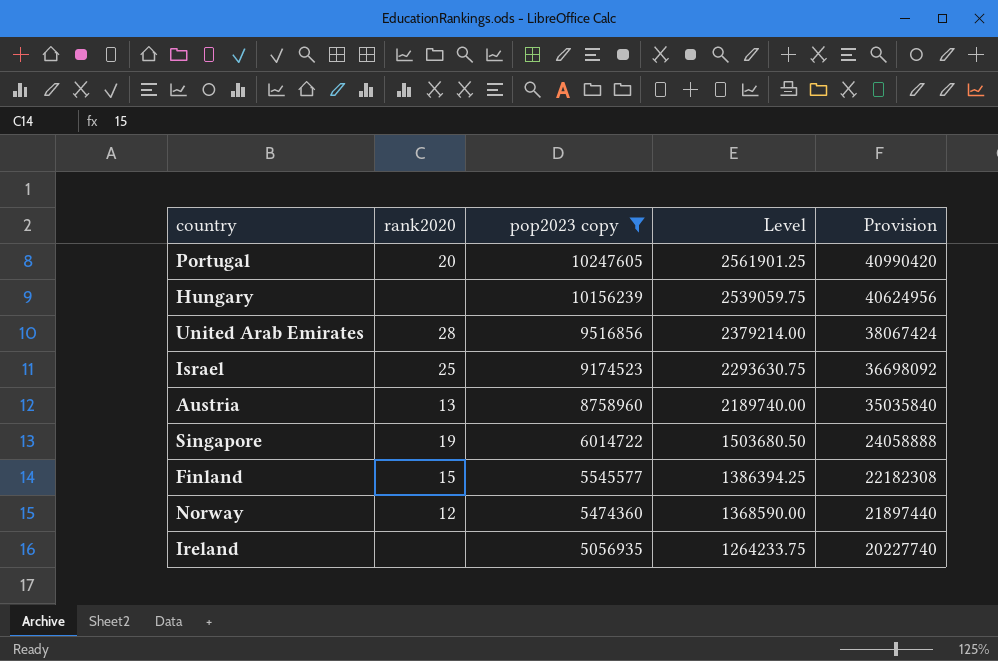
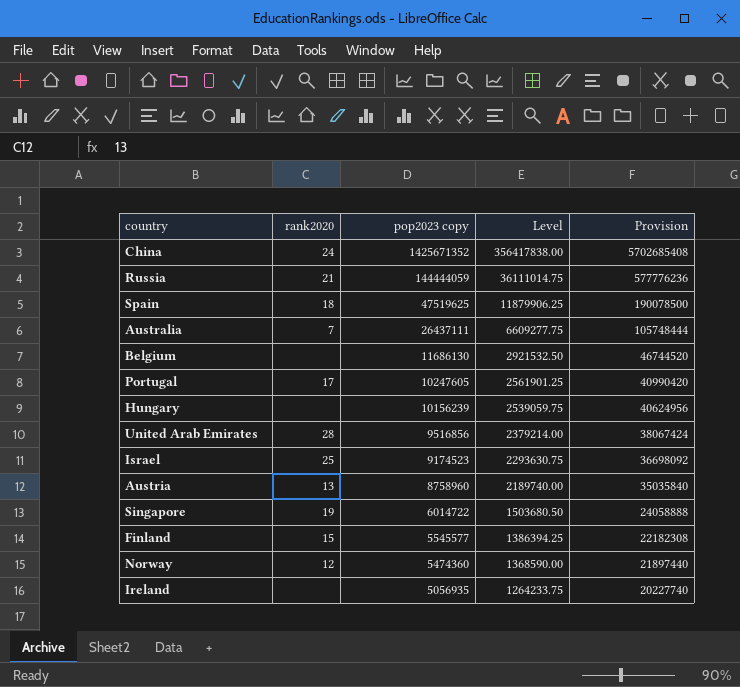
filter: pop2023 copy <= 10247605 -> none
Portugal | rank2020: 20 -> 17

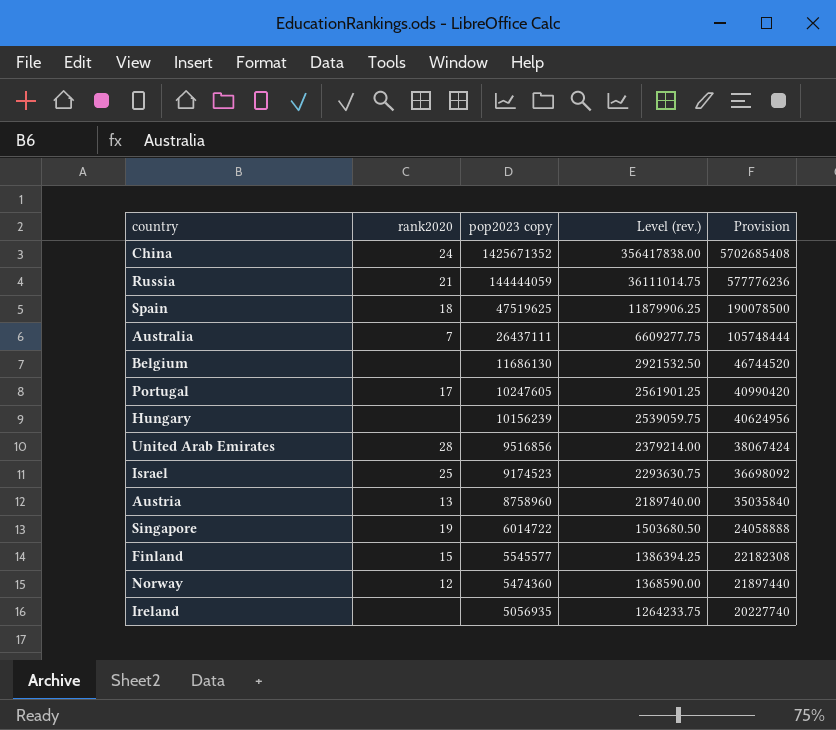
column name: Level -> Level (rev.)

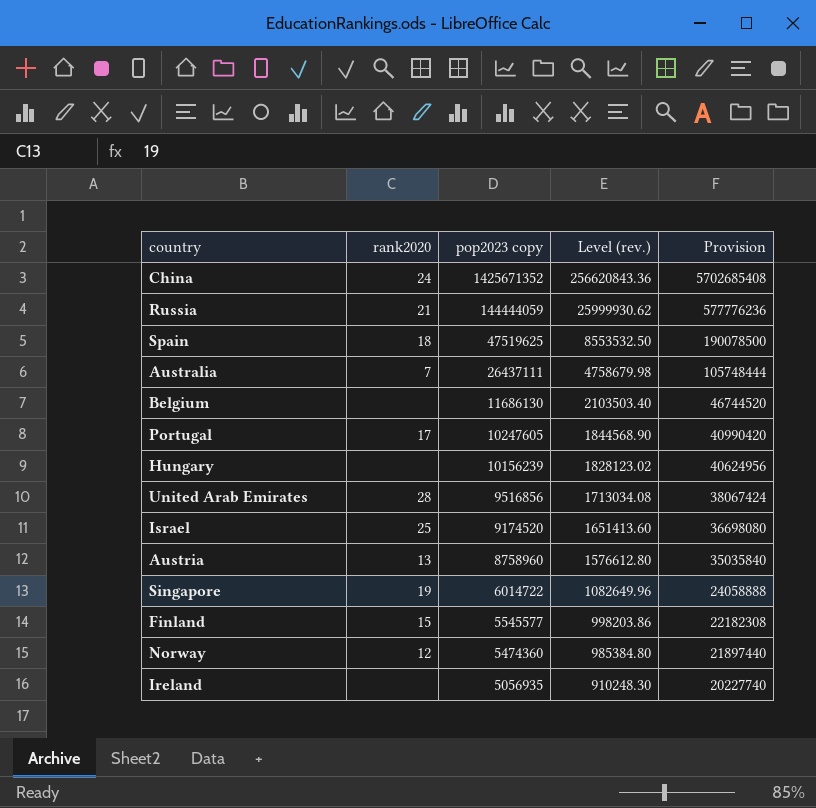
column Level (rev.) | formula: [pop2023 copy] * 0.25 -> [pop2023 copy] * 0.18
Israel | pop2023 copy: 9174523 -> 9174520
Israel | Provision: 36698092 -> 36698080

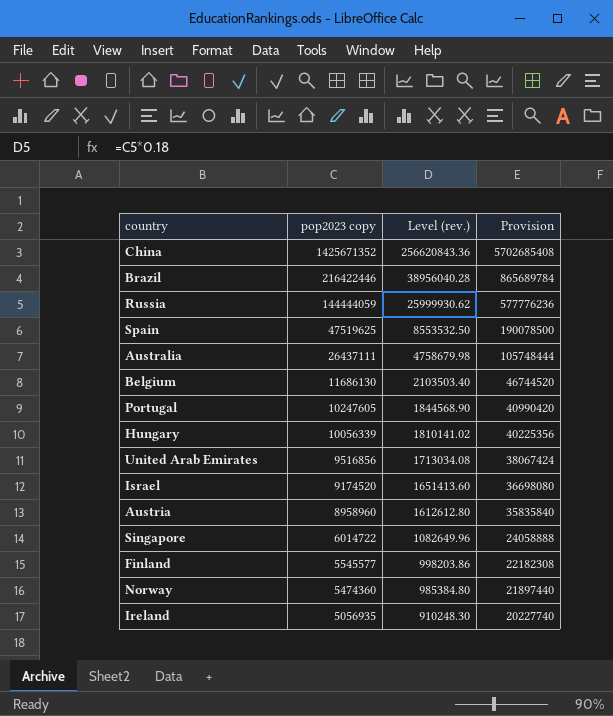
column rank2020 | position: 2 -> none
row Brazil: none -> 216422446 | 38956040.28 | 865689784
Hungary | pop2023 copy: 10156239 -> 10056339
Hungary | Level (rev.): 1828123.02 -> 1810141.02
Hungary | Provision: 40624956 -> 40225356
Austria | pop2023 copy: 8758960 -> 8958960
Austria | Level (rev.): 1576612.80 -> 1612612.80
Austria | Provision: 35035840 -> 35835840

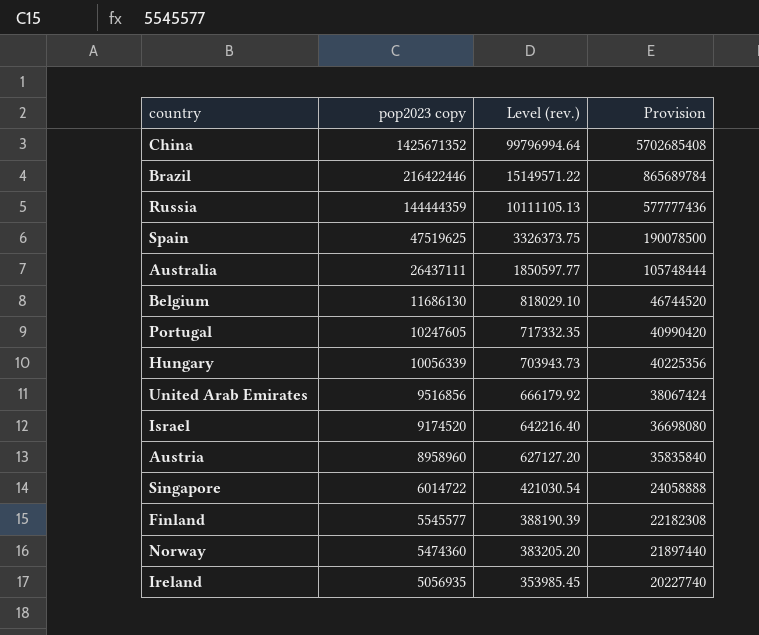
column Level (rev.) | formula: [pop2023 copy] * 0.18 -> [pop2023 copy] * 0.07
Russia | pop2023 copy: 144444059 -> 144444359
Russia | Provision: 577776236 -> 577777436

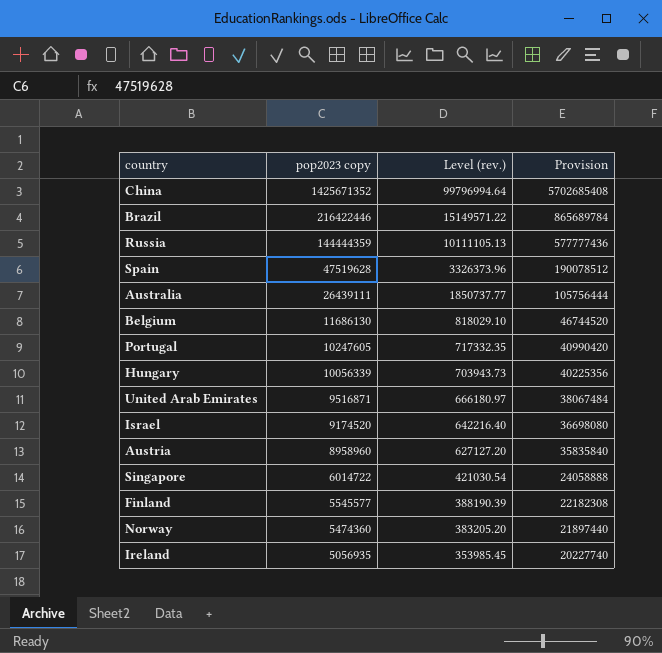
Spain | pop2023 copy: 47519625 -> 47519628
Spain | Level (rev.): 3326373.75 -> 3326373.96
Spain | Provision: 190078500 -> 190078512
Australia | pop2023 copy: 26437111 -> 26439111
Australia | Level (rev.): 1850597.77 -> 1850737.77
Australia | Provision: 105748444 -> 105756444
United Arab Emirates | pop2023 copy: 9516856 -> 9516871
United Arab Emirates | Level (rev.): 666179.92 -> 666180.97
United Arab Emirates | Provision: 38067424 -> 38067484

